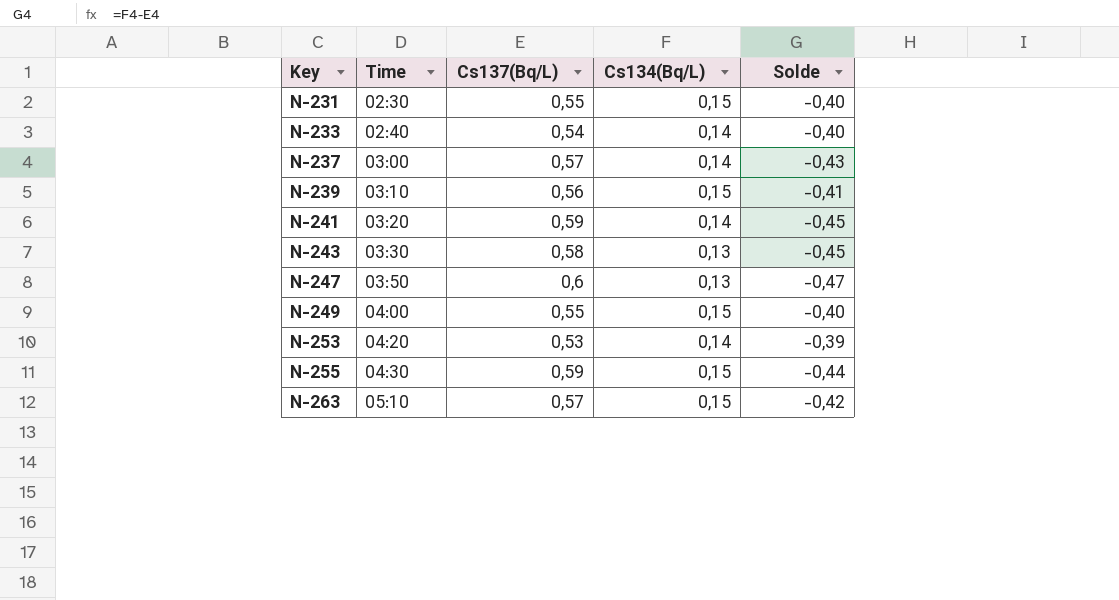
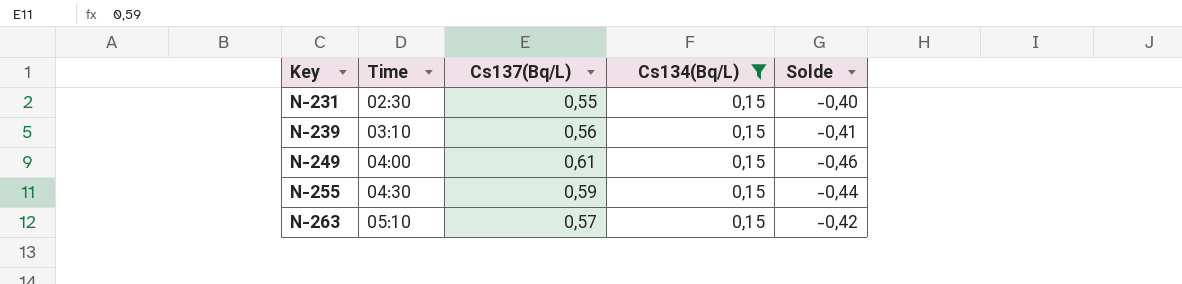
filter: none -> Cs134(Bq/L) = 0,15
N-249 | Cs137(Bq/L): 0,55 -> 0,61
N-249 | Solde: -0,40 -> -0,46

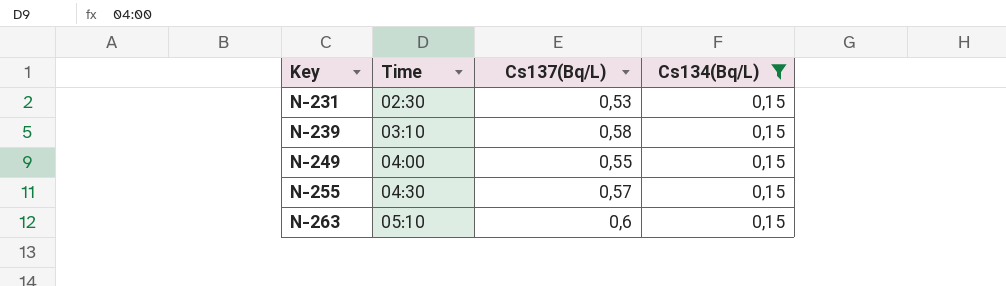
column Solde | formula: [Cs134(Bq/L)] - [Cs137(Bq/L)] -> none
N-231 | Cs137(Bq/L): 0,55 -> 0,53
N-239 | Cs137(Bq/L): 0,56 -> 0,58
N-249 | Cs137(Bq/L): 0,61 -> 0,55
N-255 | Cs137(Bq/L): 0,59 -> 0,57
N-263 | Cs137(Bq/L): 0,57 -> 0,6

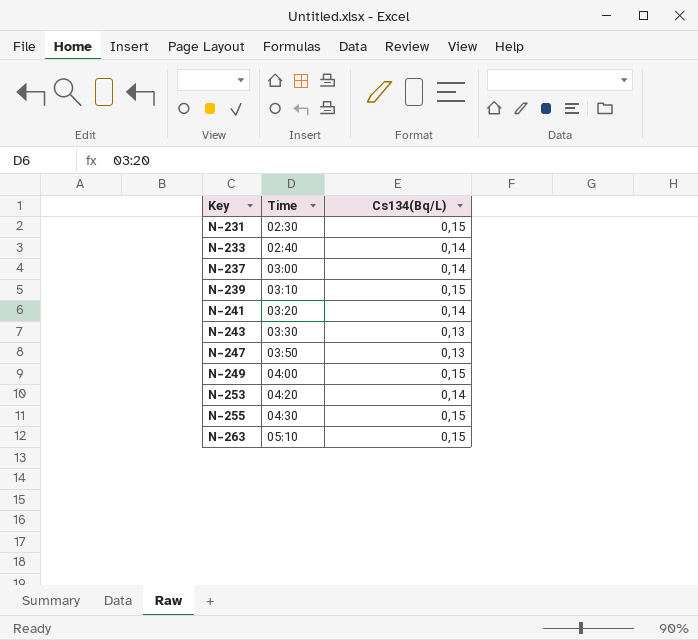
filter: Cs134(Bq/L) = 0,15 -> none
column Cs137(Bq/L) | position: 3 -> none

